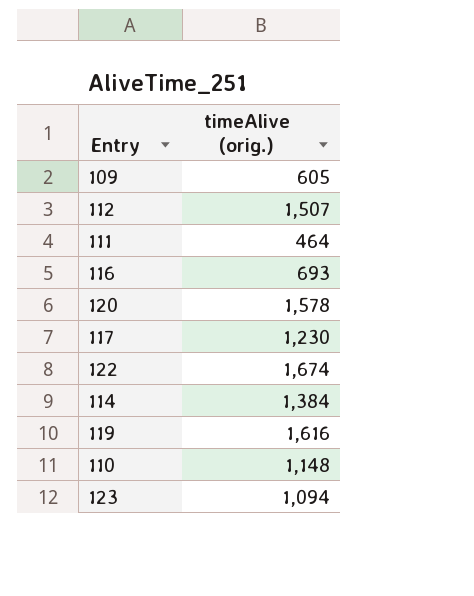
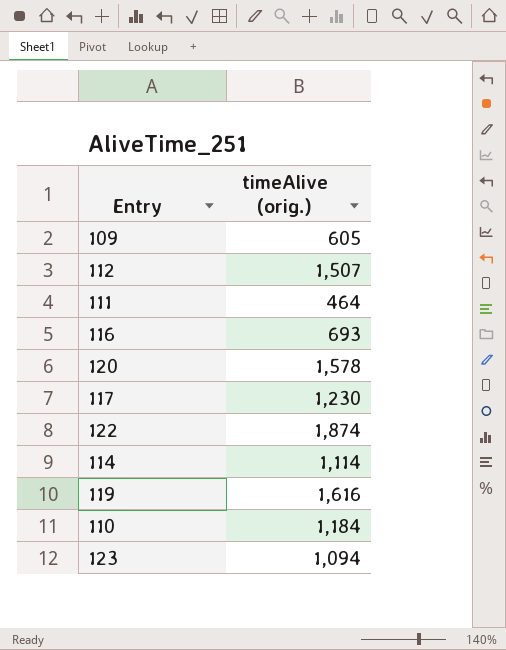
122 | timeAlive (orig.): 1,674 -> 1,874
114 | timeAlive (orig.): 1,384 -> 1,114
110 | timeAlive (orig.): 1,148 -> 1,184

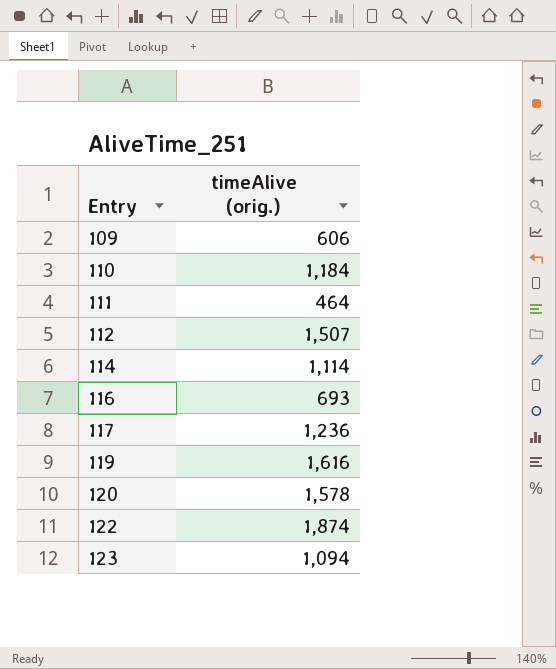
row order: none -> Entry ascending
109 | timeAlive (orig.): 605 -> 606
117 | timeAlive (orig.): 1,230 -> 1,236

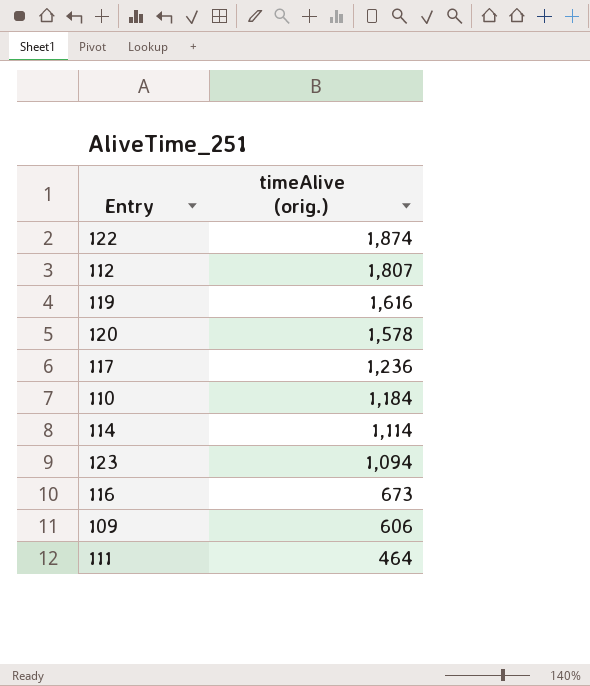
row order: Entry ascending -> timeAlive (orig.) descending
112 | timeAlive (orig.): 1,507 -> 1,807
116 | timeAlive (orig.): 693 -> 673

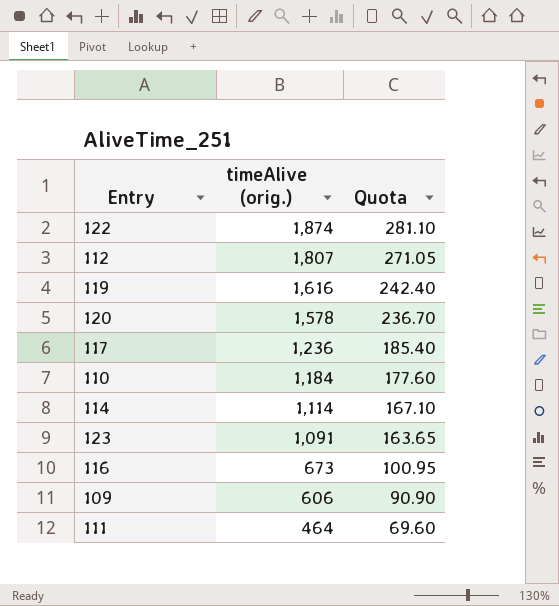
column Quota | formula: none -> [timeAlive (orig.)] * 0.15
123 | timeAlive (orig.): 1,094 -> 1,091

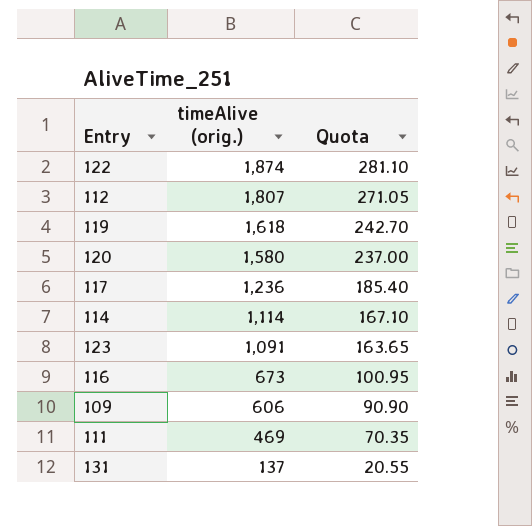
row 110: 1,184 | 177.60 -> none
119 | timeAlive (orig.): 1,616 -> 1,618
119 | Quota: 242.40 -> 242.70
120 | timeAlive (orig.): 1,578 -> 1,580
120 | Quota: 236.70 -> 237.00
111 | timeAlive (orig.): 464 -> 469
111 | Quota: 69.60 -> 70.35
row 131: none -> 137 | 20.55

